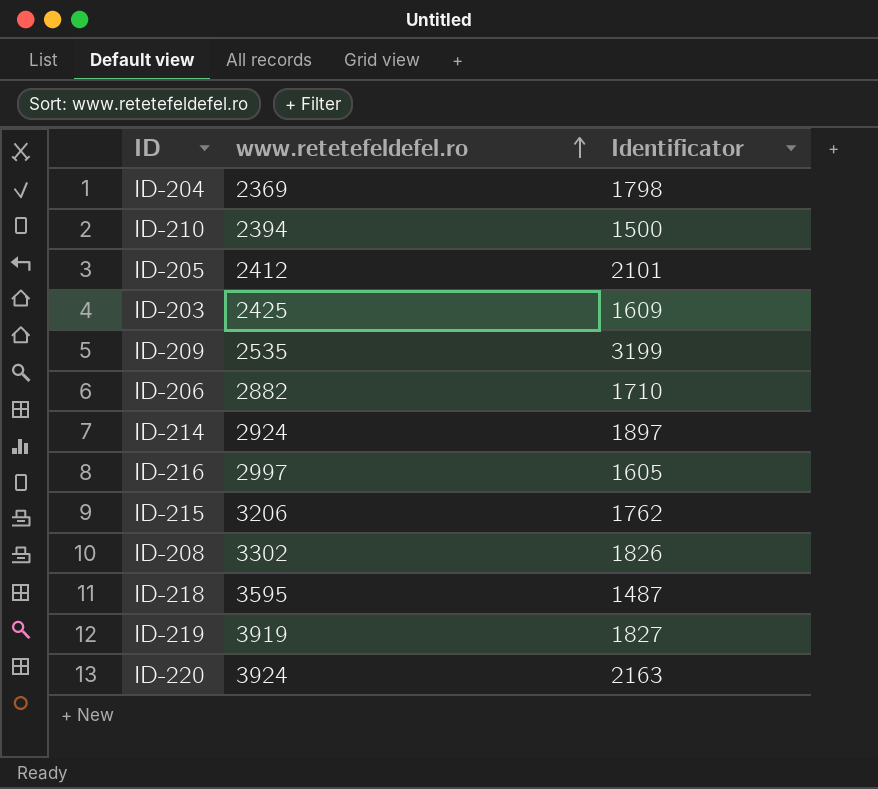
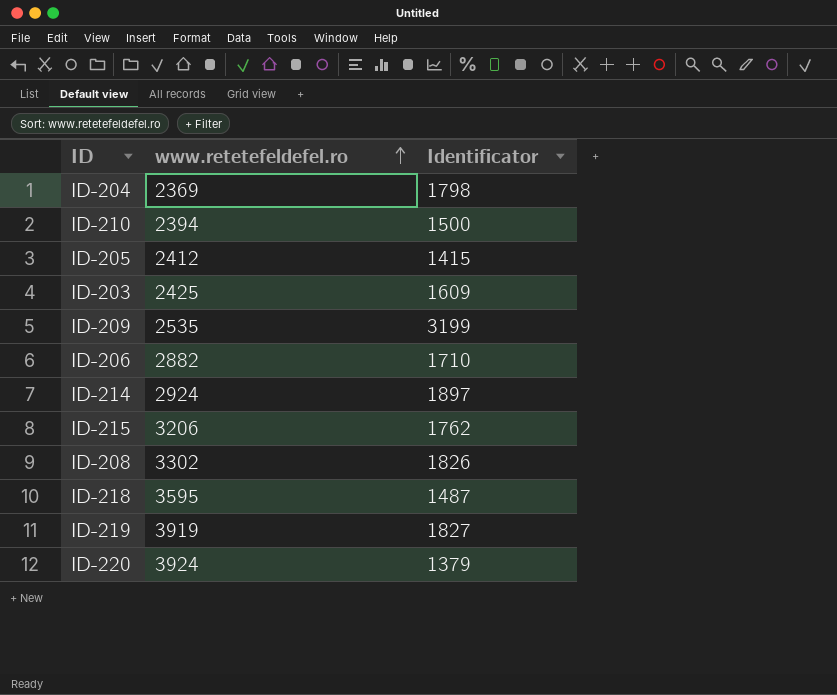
row ID-216: 2997 | 1605 -> none
ID-205 | Identificator: 2101 -> 1415
ID-220 | Identificator: 2163 -> 1379

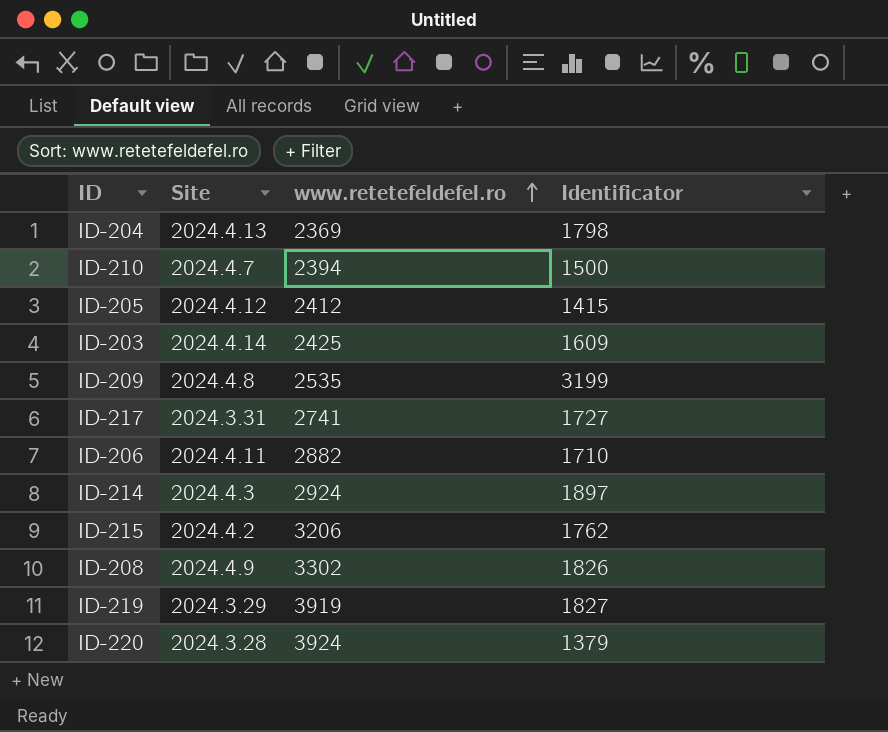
column Site | position: none -> 2
row ID-218: 3595 | 1487 -> none
row ID-217: none -> 2024.3.31 | 2741 | 1727

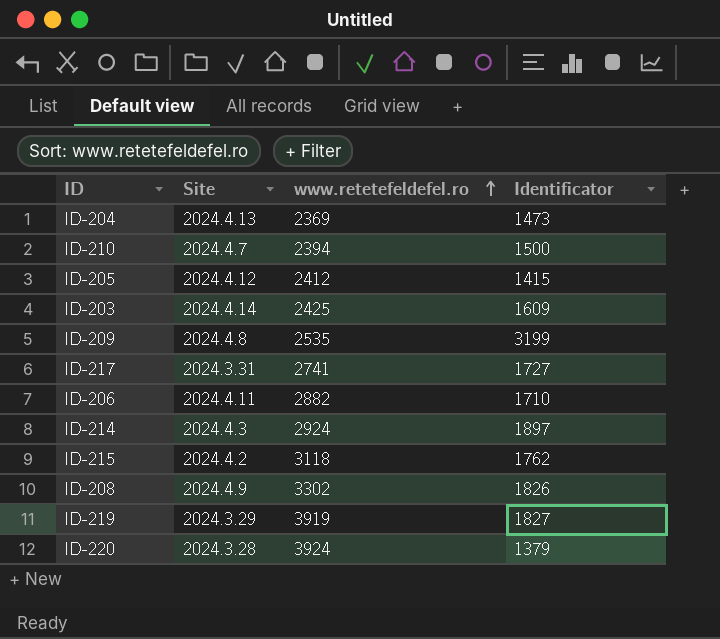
ID-204 | Identificator: 1798 -> 1473
ID-215 | www.retetefeldefel.ro: 3206 -> 3118

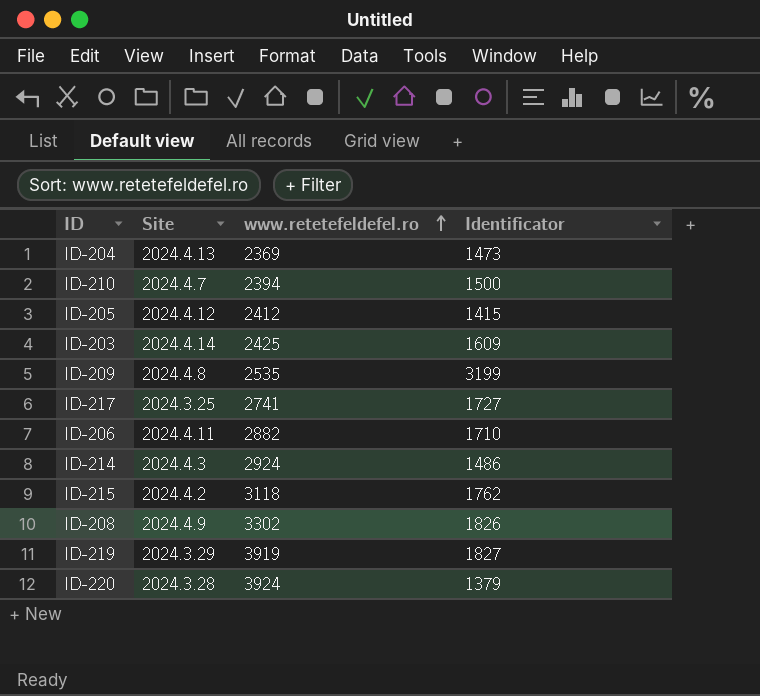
ID-217 | Site: 2024.3.31 -> 2024.3.25
ID-214 | Identificator: 1897 -> 1486

